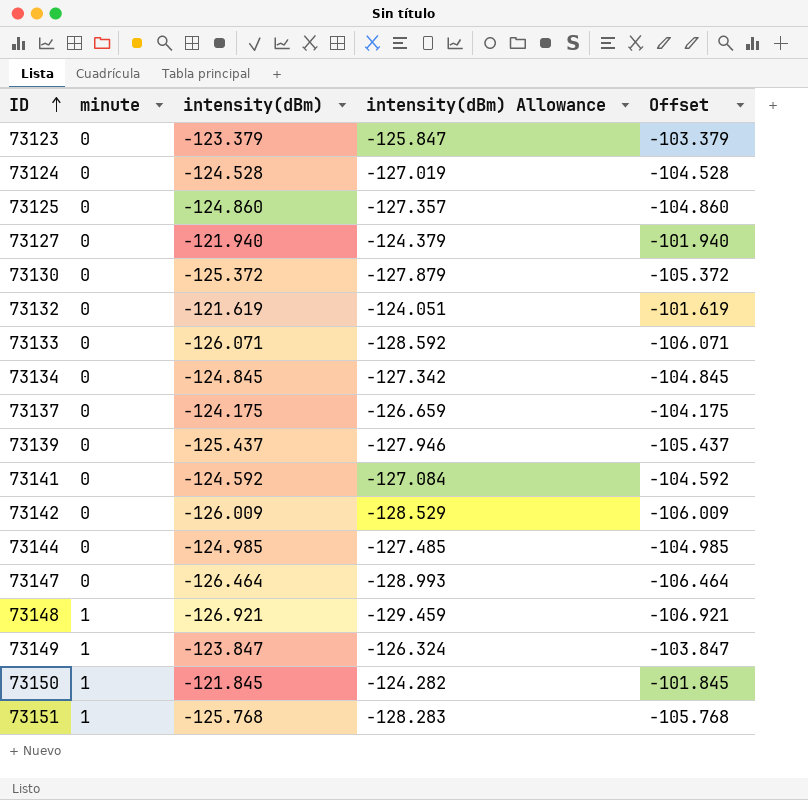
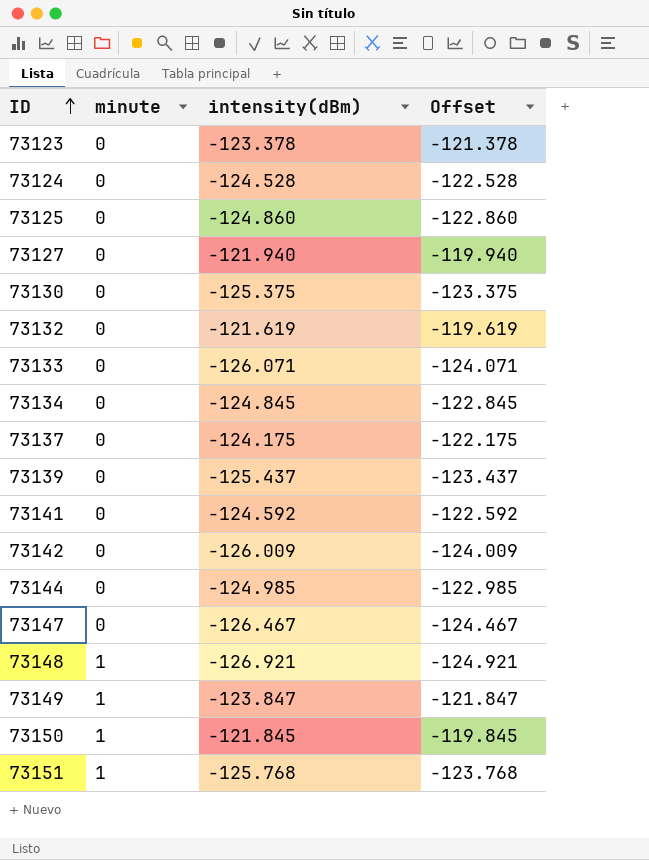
column intensity(dBm) Allowance | formula: [intensity(dBm)] * 1.02 -> none
column Offset | formula: [intensity(dBm)] + 20 -> [intensity(dBm)] + 2
73123 | intensity(dBm): -123.379 -> -123.378
73130 | intensity(dBm): -125.372 -> -125.375
73147 | intensity(dBm): -126.464 -> -126.467

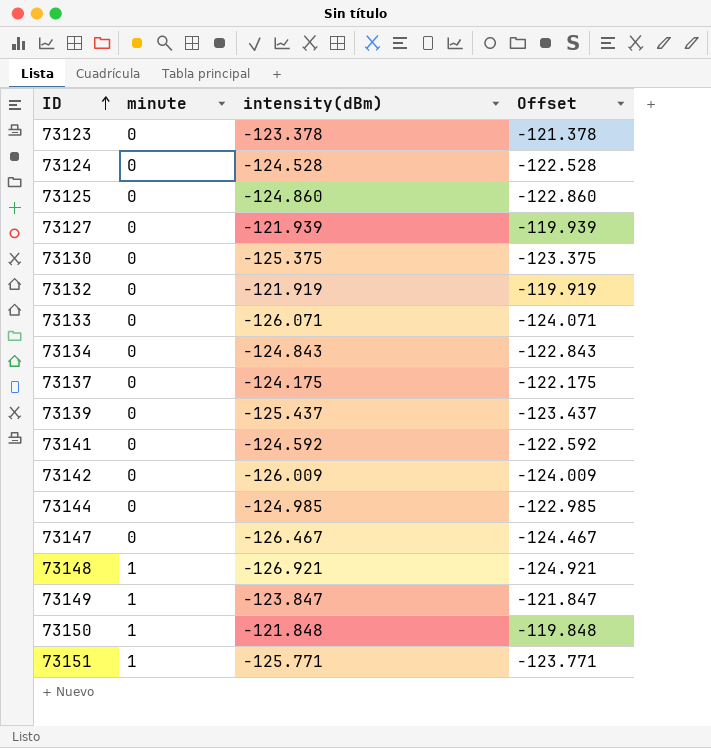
73127 | intensity(dBm): -121.940 -> -121.939
73127 | Offset: -119.940 -> -119.939
73132 | intensity(dBm): -121.619 -> -121.919
73132 | Offset: -119.619 -> -119.919
73134 | intensity(dBm): -124.845 -> -124.843
73134 | Offset: -122.845 -> -122.843
73150 | intensity(dBm): -121.845 -> -121.848
73150 | Offset: -119.845 -> -119.848
73151 | intensity(dBm): -125.768 -> -125.771
73151 | Offset: -123.768 -> -123.771

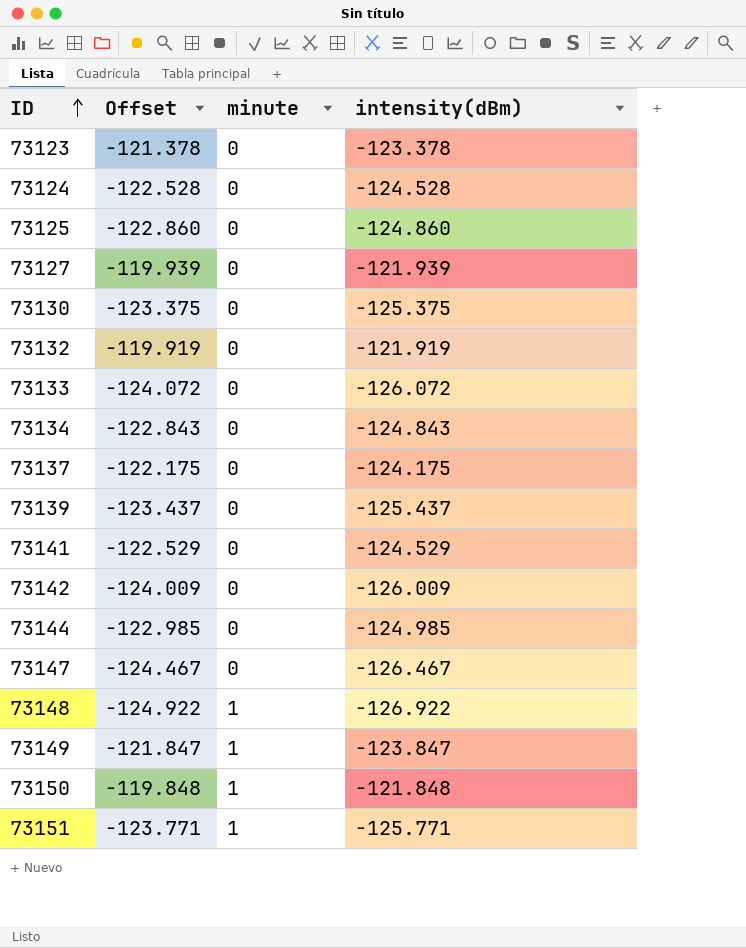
column Offset | position: 4 -> 2
73133 | Offset: -124.071 -> -124.072
73133 | intensity(dBm): -126.071 -> -126.072
73141 | Offset: -122.592 -> -122.529
73141 | intensity(dBm): -124.592 -> -124.529
73148 | Offset: -124.921 -> -124.922
73148 | intensity(dBm): -126.921 -> -126.922

